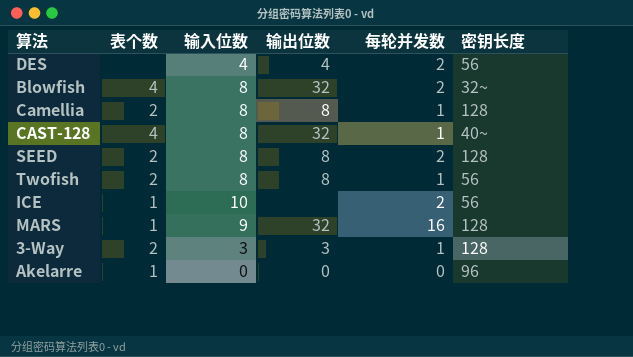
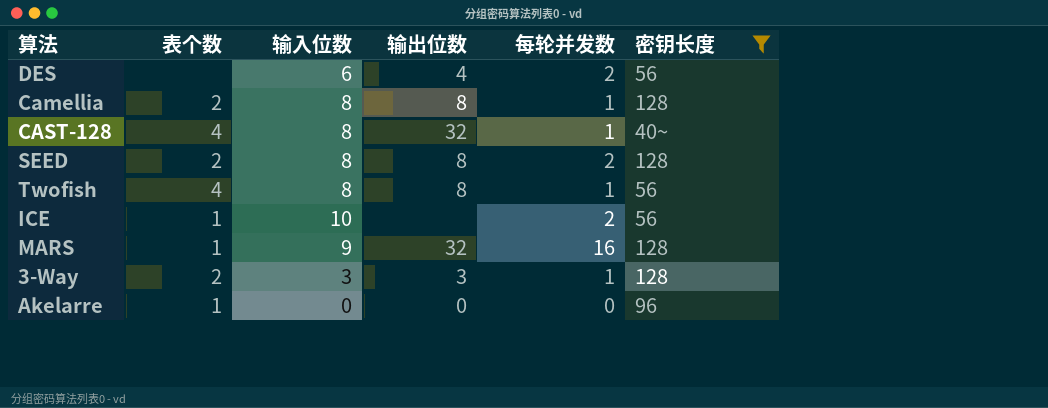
filter: none -> 密钥长度 != 32~
DES | 输入位数: 4 -> 6
Twofish | 表个数: 2 -> 4

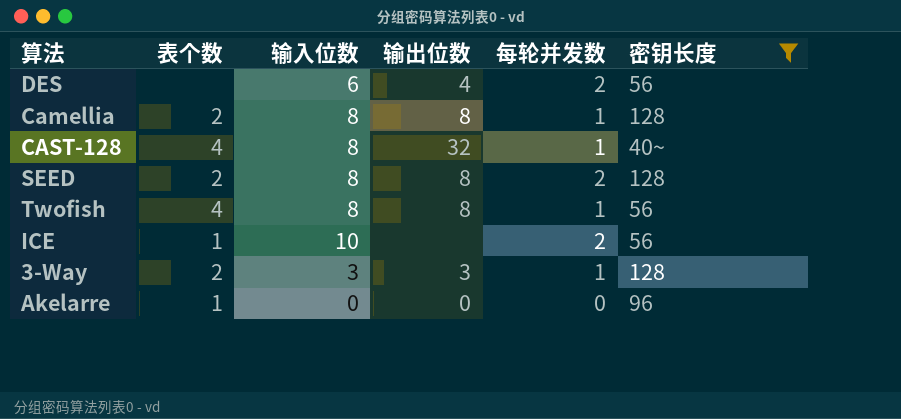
row MARS: 1 | 9 | 32 | 16 | 128 -> none

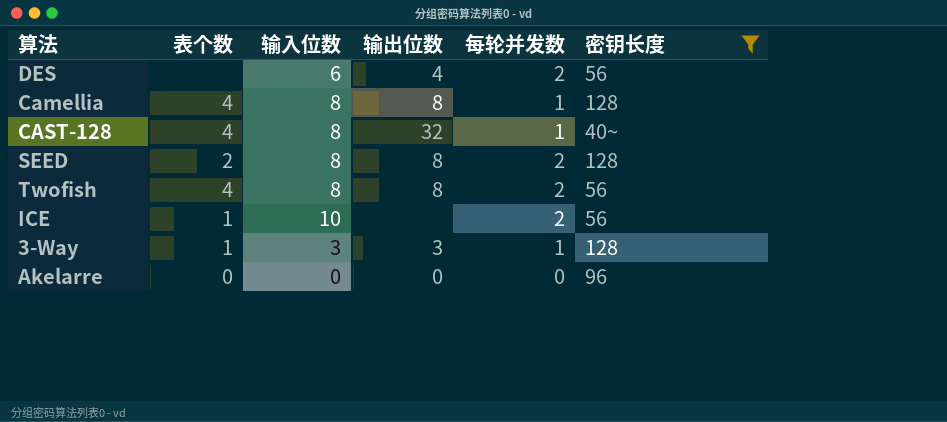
Camellia | 表个数: 2 -> 4
Twofish | 每轮并发数: 1 -> 2
3-Way | 表个数: 2 -> 1
Akelarre | 表个数: 1 -> 0

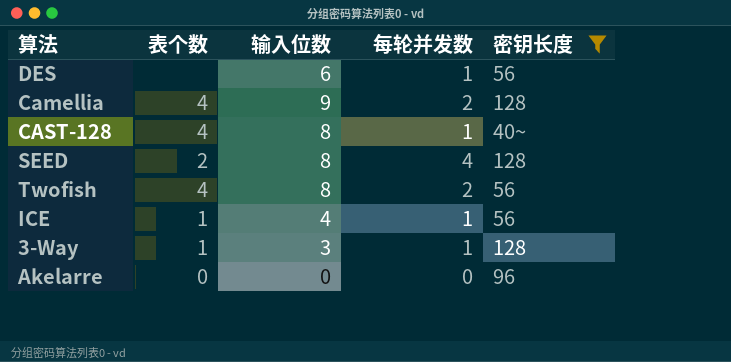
column 输出位数 | position: 4 -> none
DES | 每轮并发数: 2 -> 1
Camellia | 输入位数: 8 -> 9
Camellia | 每轮并发数: 1 -> 2
SEED | 每轮并发数: 2 -> 4
ICE | 输入位数: 10 -> 4
ICE | 每轮并发数: 2 -> 1

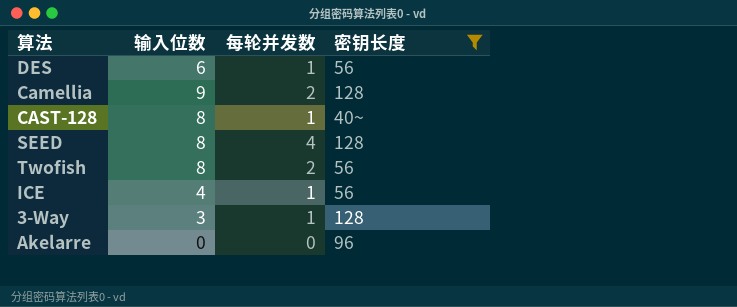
column 表个数 | position: 2 -> none

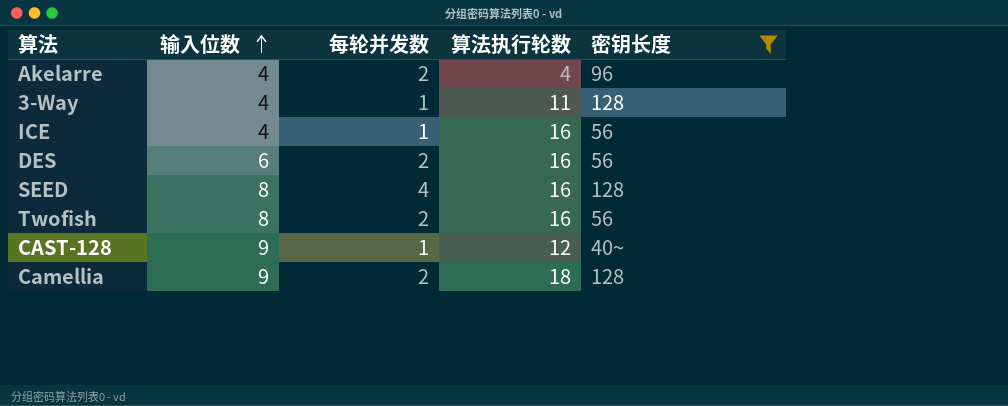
row order: none -> 输入位数 ascending
column 算法执行轮数 | position: none -> 4
Akelarre | 输入位数: 0 -> 4
Akelarre | 每轮并发数: 0 -> 2
3-Way | 输入位数: 3 -> 4
DES | 每轮并发数: 1 -> 2
CAST-128 | 输入位数: 8 -> 9

